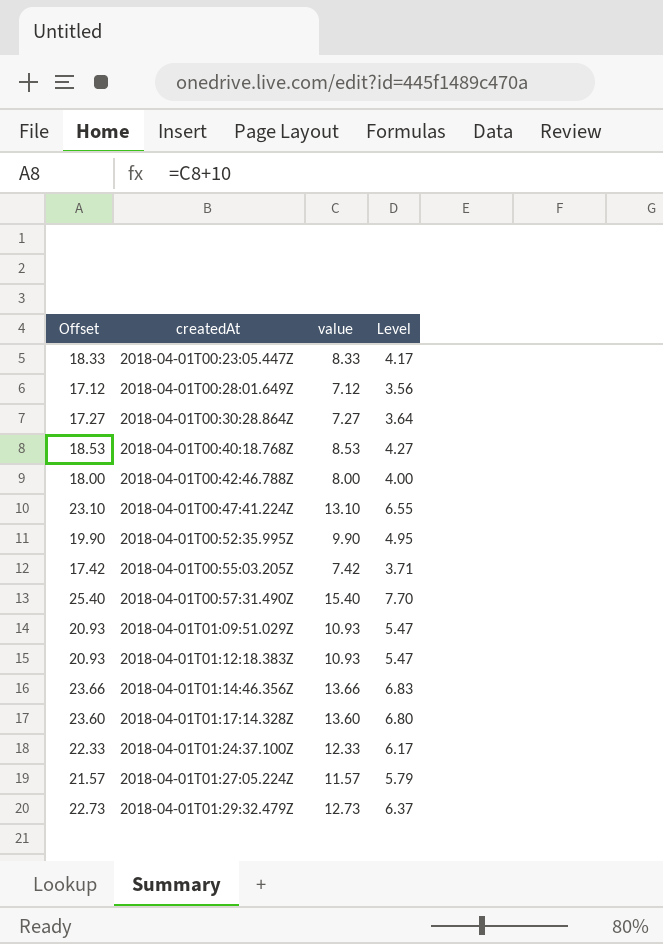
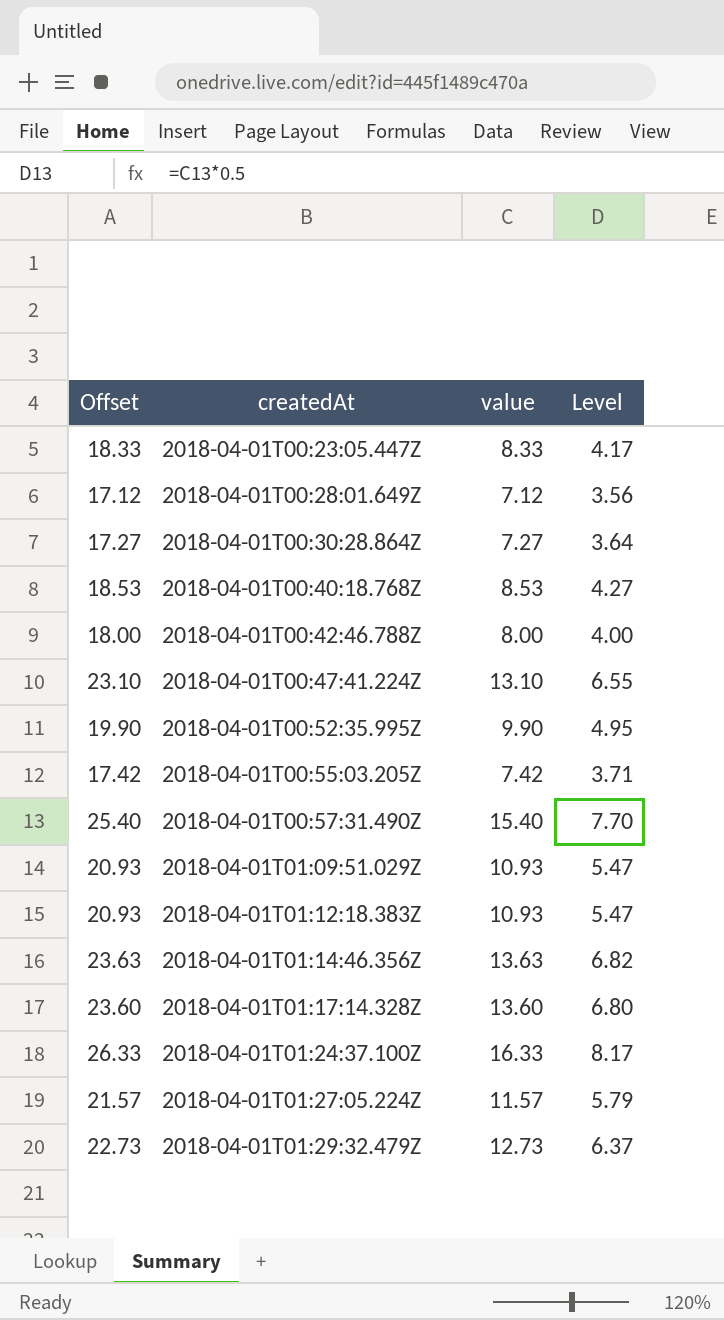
2018-04-01T01:14:46.356Z | Offset: 23.66 -> 23.63
2018-04-01T01:14:46.356Z | value: 13.66 -> 13.63
2018-04-01T01:14:46.356Z | Level: 6.83 -> 6.82
2018-04-01T01:24:37.100Z | Offset: 22.33 -> 26.33
2018-04-01T01:24:37.100Z | value: 12.33 -> 16.33
2018-04-01T01:24:37.100Z | Level: 6.17 -> 8.17

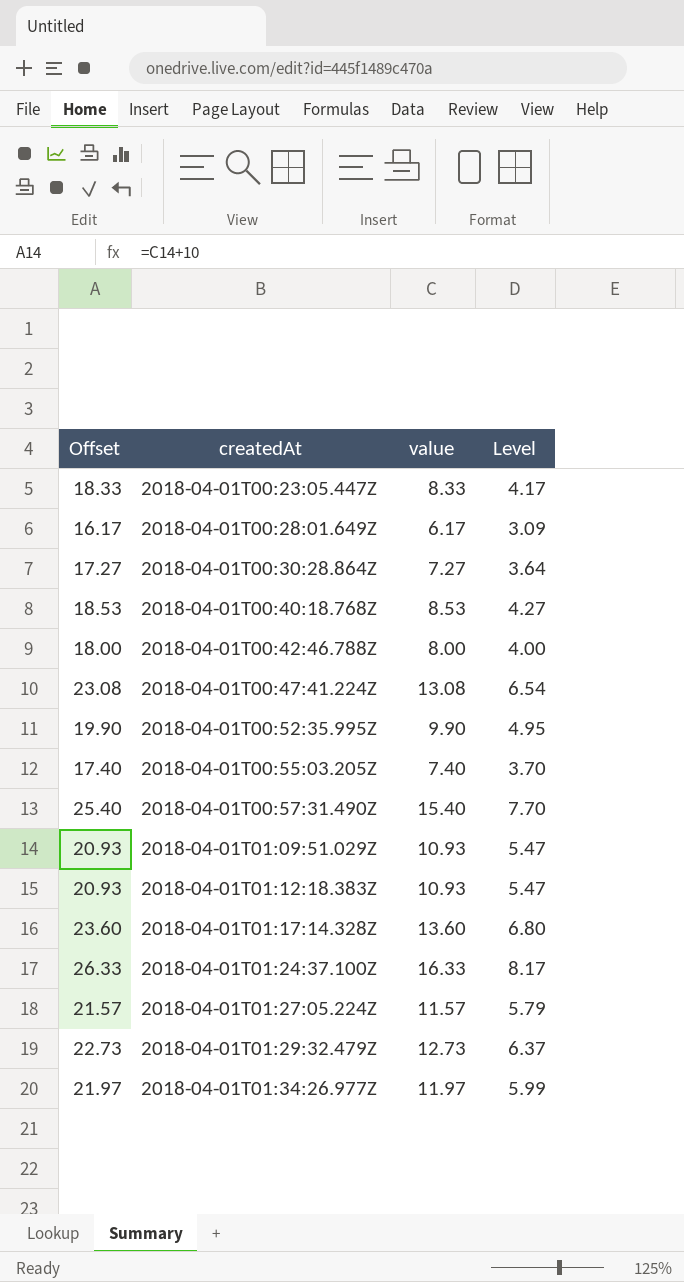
row 2018-04-01T01:14:46.356Z: 23.63 | 13.63 | 6.82 -> none
2018-04-01T00:28:01.649Z | Offset: 17.12 -> 16.17
2018-04-01T00:28:01.649Z | value: 7.12 -> 6.17
2018-04-01T00:28:01.649Z | Level: 3.56 -> 3.09
2018-04-01T00:47:41.224Z | Offset: 23.10 -> 23.08
2018-04-01T00:47:41.224Z | value: 13.10 -> 13.08
2018-04-01T00:47:41.224Z | Level: 6.55 -> 6.54
2018-04-01T00:55:03.205Z | Offset: 17.42 -> 17.40
2018-04-01T00:55:03.205Z | value: 7.42 -> 7.40
2018-04-01T00:55:03.205Z | Level: 3.71 -> 3.70
row 2018-04-01T01:34:26.977Z: none -> 21.97 | 11.97 | 5.99

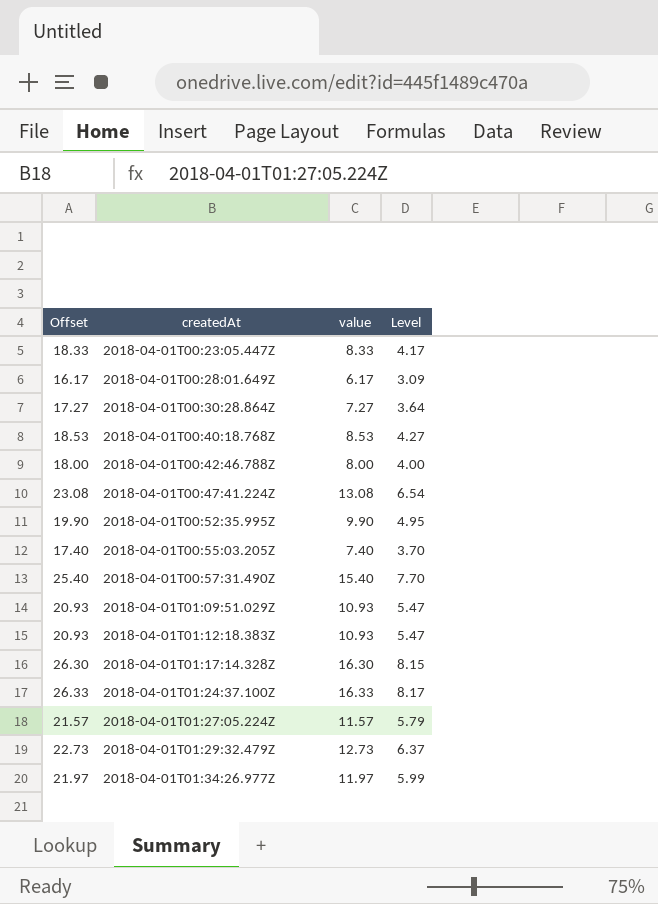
2018-04-01T01:17:14.328Z | Offset: 23.60 -> 26.30
2018-04-01T01:17:14.328Z | value: 13.60 -> 16.30
2018-04-01T01:17:14.328Z | Level: 6.80 -> 8.15

